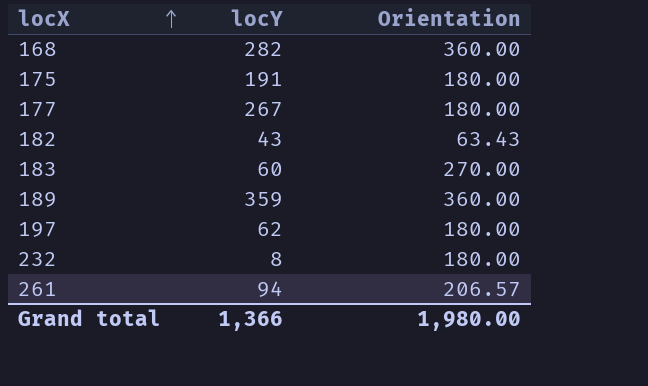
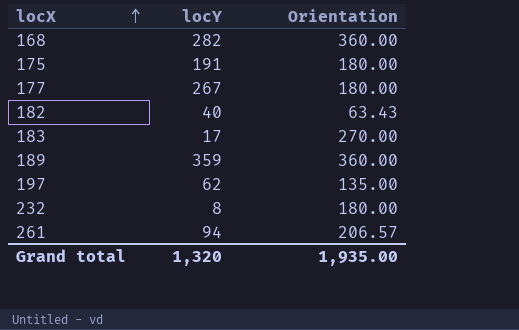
182 | locY: 43 -> 40
183 | locY: 60 -> 17
197 | Orientation: 180.00 -> 135.00
Grand total | locY: 1,366 -> 1,320
Grand total | Orientation: 1,980.00 -> 1,935.00

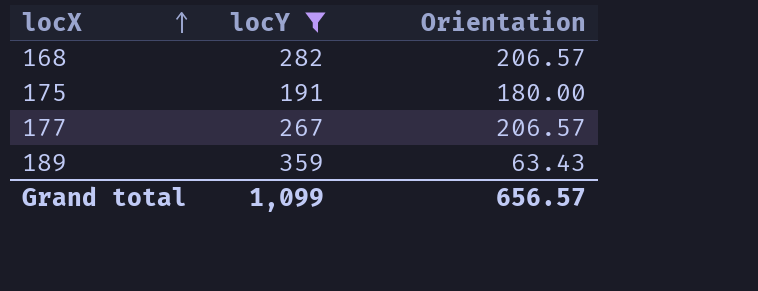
filter: none -> locY >= 191
168 | Orientation: 360.00 -> 206.57
177 | Orientation: 180.00 -> 206.57
189 | Orientation: 360.00 -> 63.43
Grand total | locY: 1,320 -> 1,099
Grand total | Orientation: 1,935.00 -> 656.57

